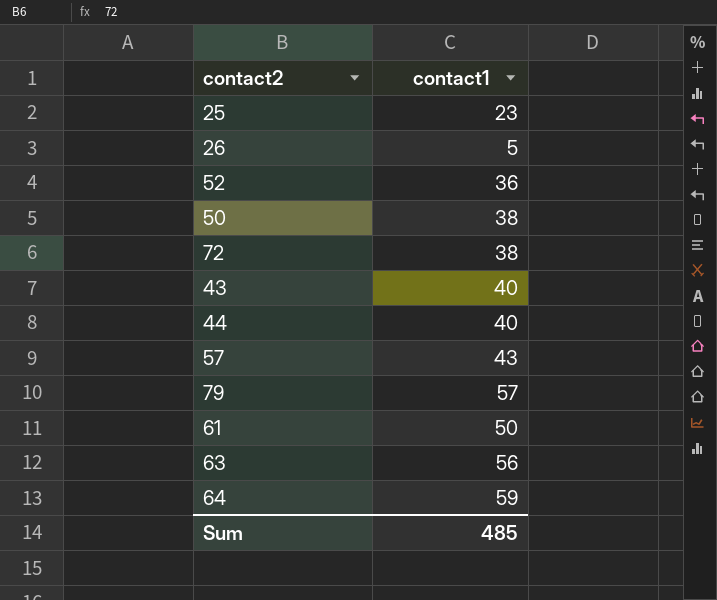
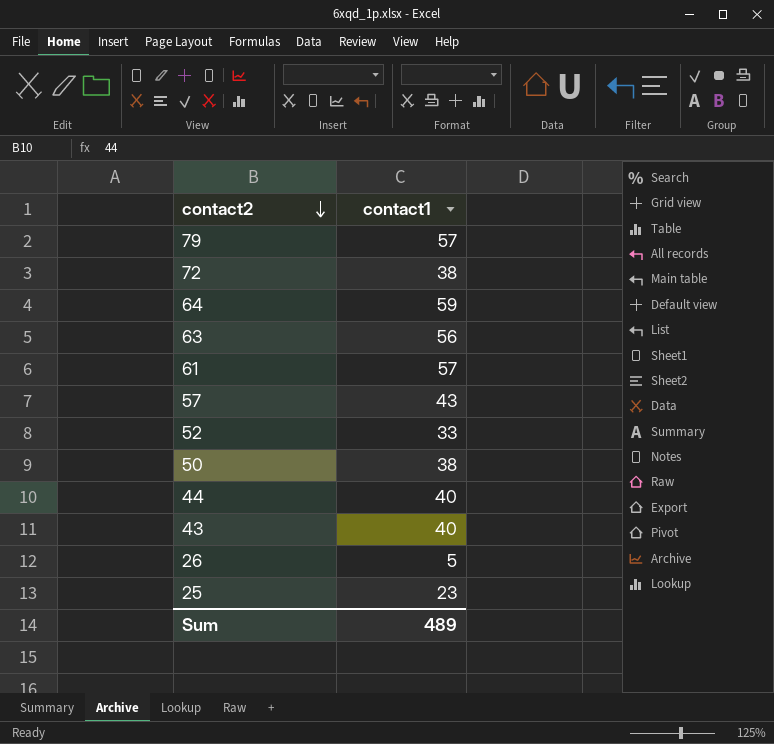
row order: none -> contact2 descending
61 | contact1: 50 -> 57
52 | contact1: 36 -> 33
Sum | contact1: 485 -> 489

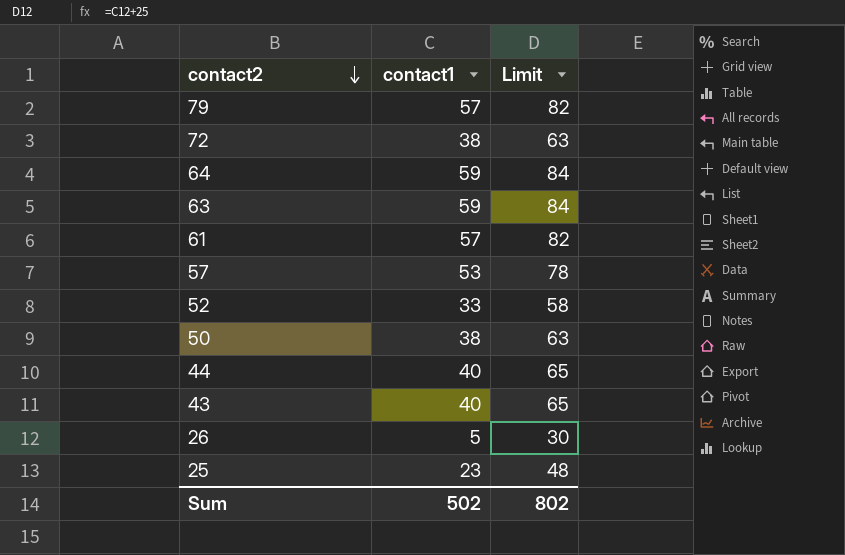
column Limit | formula: none -> [contact1] + 25
63 | contact1: 56 -> 59
57 | contact1: 43 -> 53
Sum | contact1: 489 -> 502

